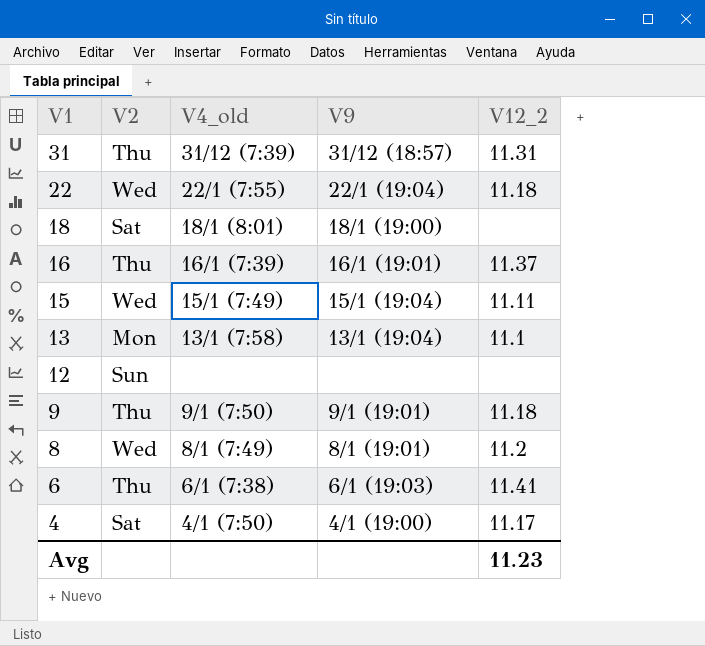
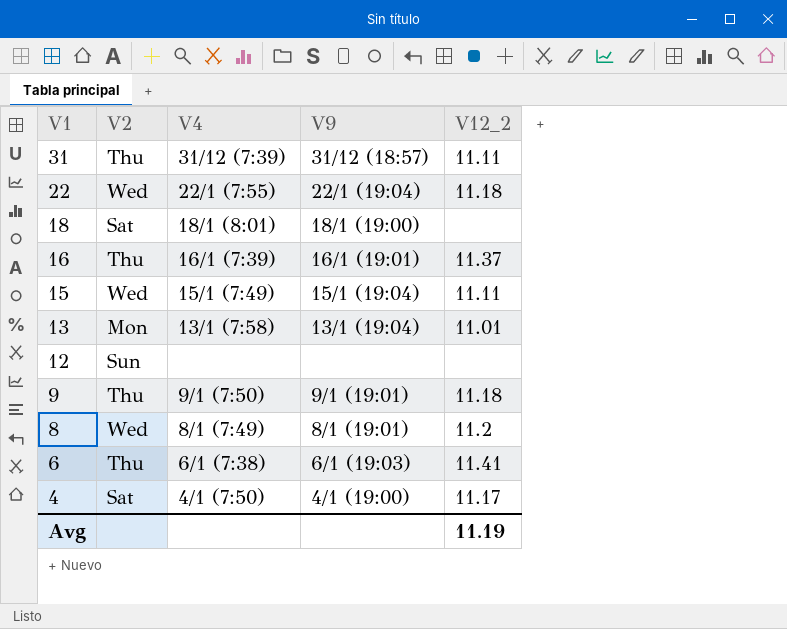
column name: V4_old -> V4
31 | V12_2: 11.31 -> 11.11
13 | V12_2: 11.1 -> 11.01
Avg | V12_2: 11.23 -> 11.19

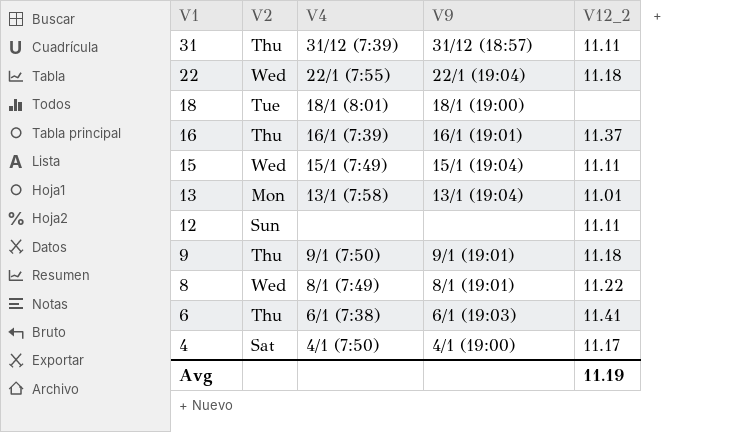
18 | V2: Sat -> Tue
12 | V12_2: none -> 11.11
8 | V12_2: 11.2 -> 11.22

